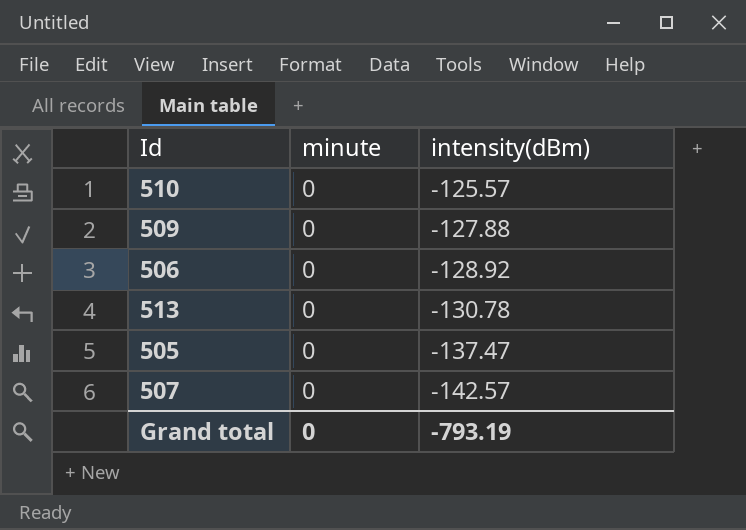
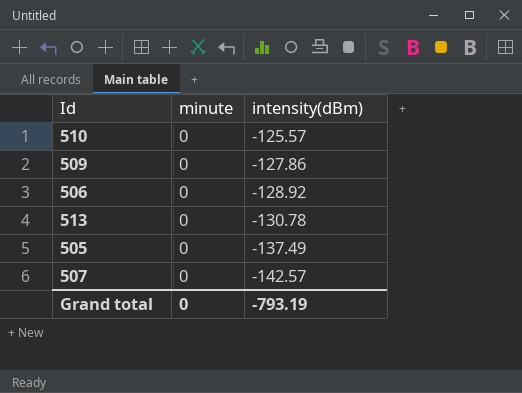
509 | intensity(dBm): -127.88 -> -127.86
505 | intensity(dBm): -137.47 -> -137.49

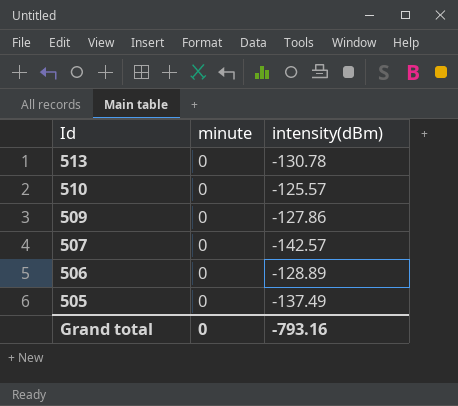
row order: intensity(dBm) descending -> Id descending
506 | intensity(dBm): -128.92 -> -128.89
Grand total | intensity(dBm): -793.19 -> -793.16

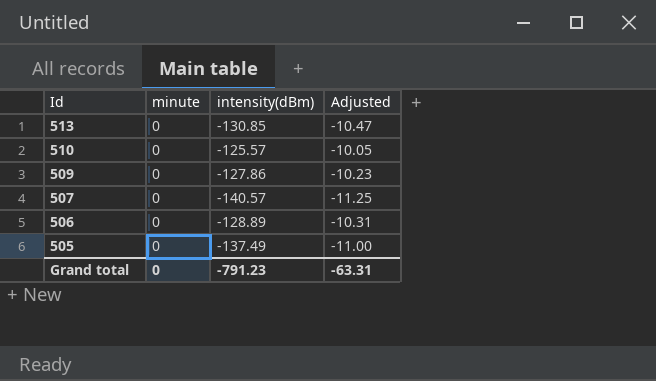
column Adjusted | formula: none -> [intensity(dBm)] * 0.08
513 | intensity(dBm): -130.78 -> -130.85
507 | intensity(dBm): -142.57 -> -140.57
Grand total | intensity(dBm): -793.16 -> -791.23

